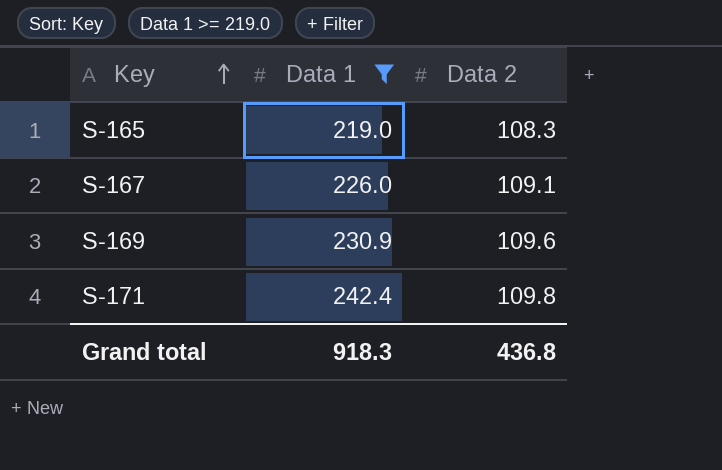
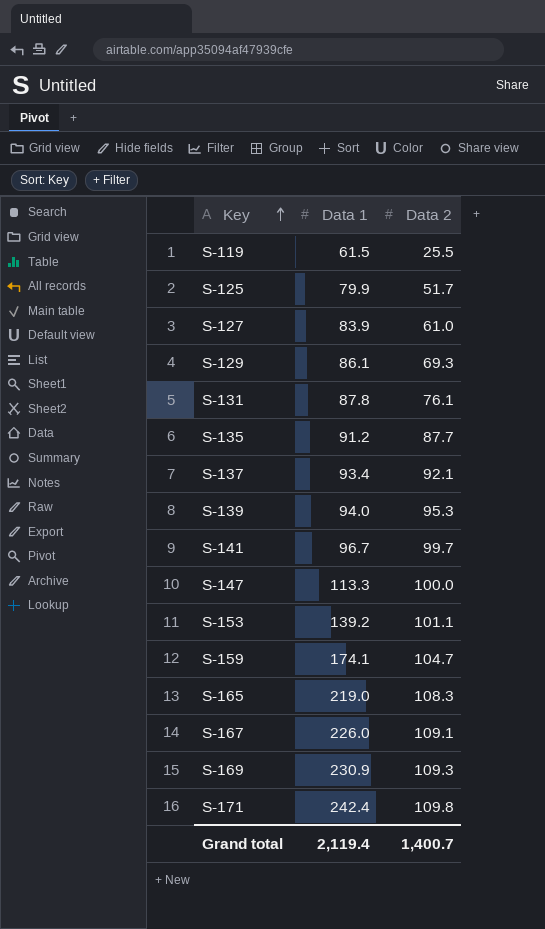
filter: Data 1 >= 219.0 -> none
S-169 | Data 2: 109.6 -> 109.3
Grand total | Data 1: 918.3 -> 2,119.4
Grand total | Data 2: 436.8 -> 1,400.7

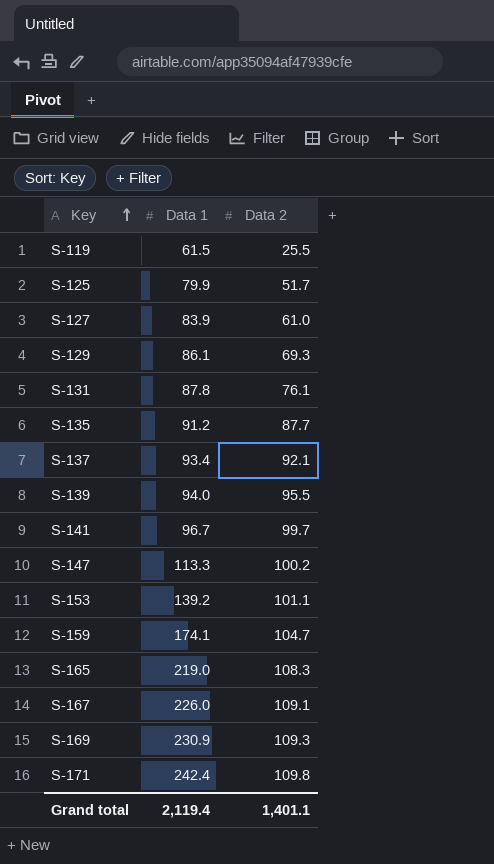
S-139 | Data 2: 95.3 -> 95.5
S-147 | Data 2: 100.0 -> 100.2
Grand total | Data 2: 1,400.7 -> 1,401.1

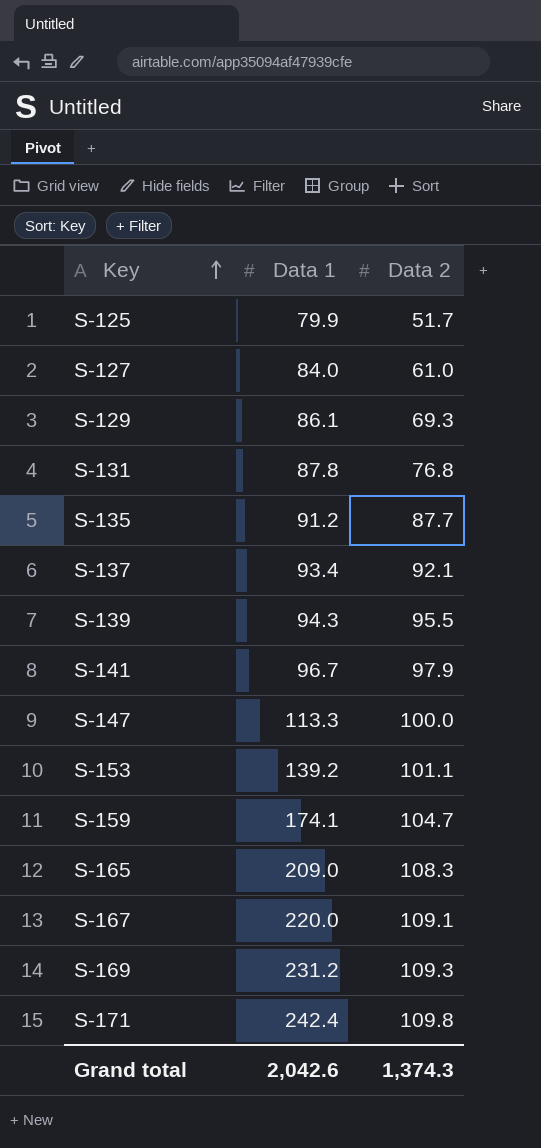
row S-119: 61.5 | 25.5 -> none
S-127 | Data 1: 83.9 -> 84.0
S-131 | Data 2: 76.1 -> 76.8
S-139 | Data 1: 94.0 -> 94.3
S-141 | Data 2: 99.7 -> 97.9
S-147 | Data 2: 100.2 -> 100.0
S-165 | Data 1: 219.0 -> 209.0
S-167 | Data 1: 226.0 -> 220.0
S-169 | Data 1: 230.9 -> 231.2
Grand total | Data 1: 2,119.4 -> 2,042.6
Grand total | Data 2: 1,401.1 -> 1,374.3

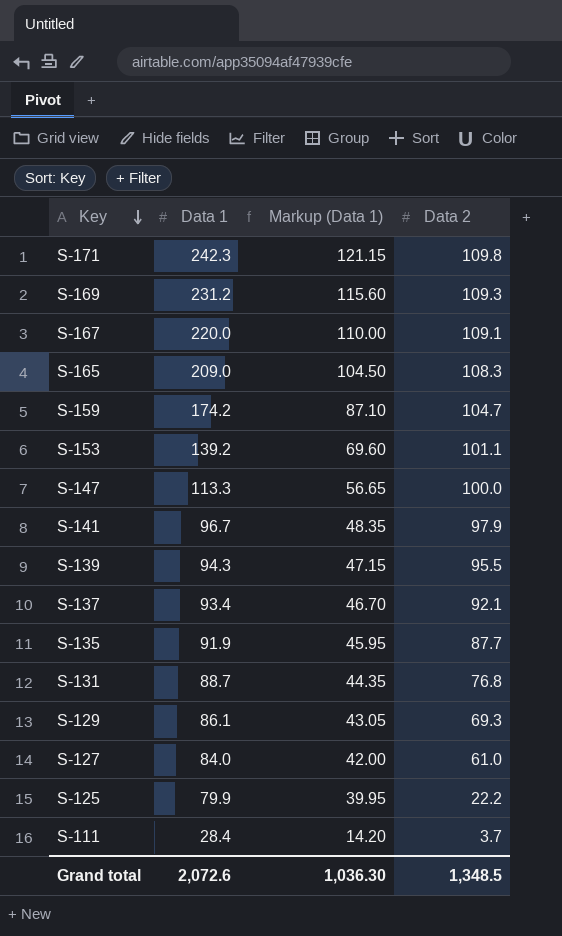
row order: Key ascending -> Key descending
column Markup (Data 1) | formula: none -> [Data 1] * 0.5
S-171 | Data 1: 242.4 -> 242.3
S-159 | Data 1: 174.1 -> 174.2
S-135 | Data 1: 91.2 -> 91.9
S-131 | Data 1: 87.8 -> 88.7
S-125 | Data 2: 51.7 -> 22.2
row S-111: none -> 28.4 | 14.20 | 3.7
Grand total | Data 1: 2,042.6 -> 2,072.6
Grand total | Data 2: 1,374.3 -> 1,348.5

